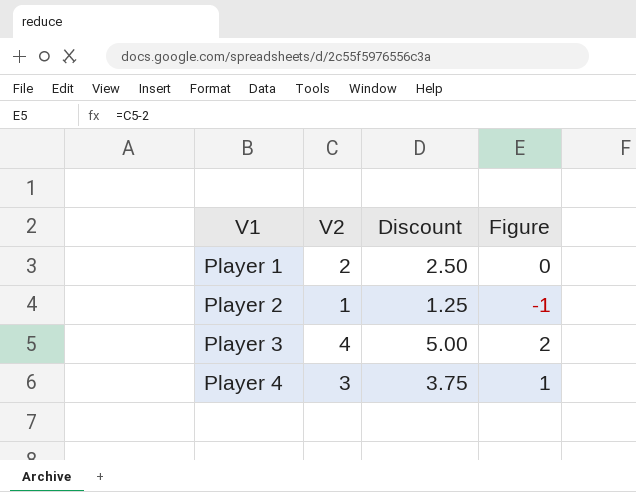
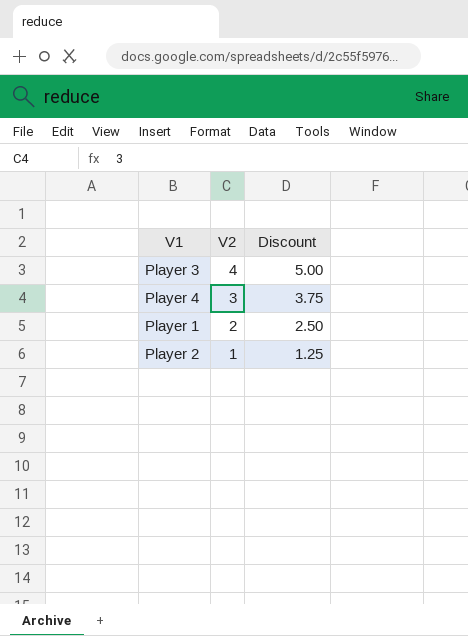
row order: V1 ascending -> V2 descending
column Figure | formula: [V2] - 2 -> none

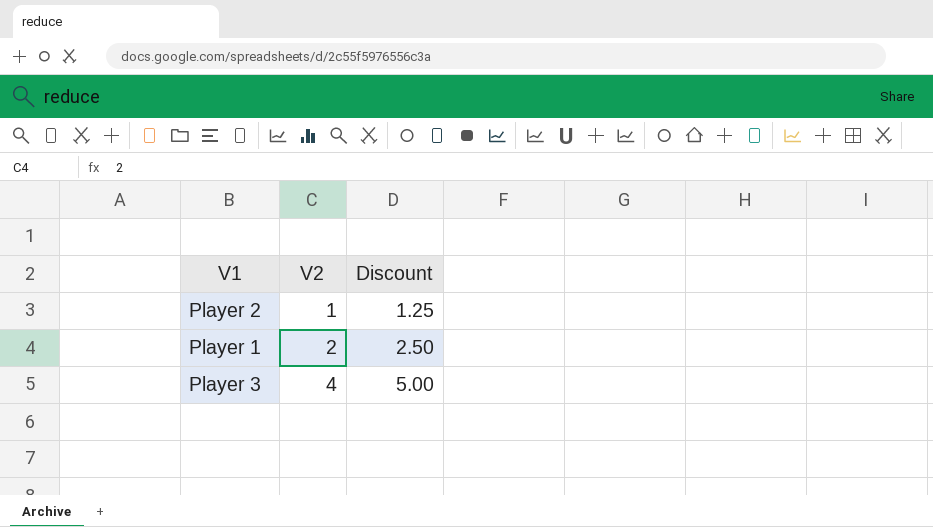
row order: V2 descending -> V2 ascending
row Player 4: 3 | 3.75 -> none

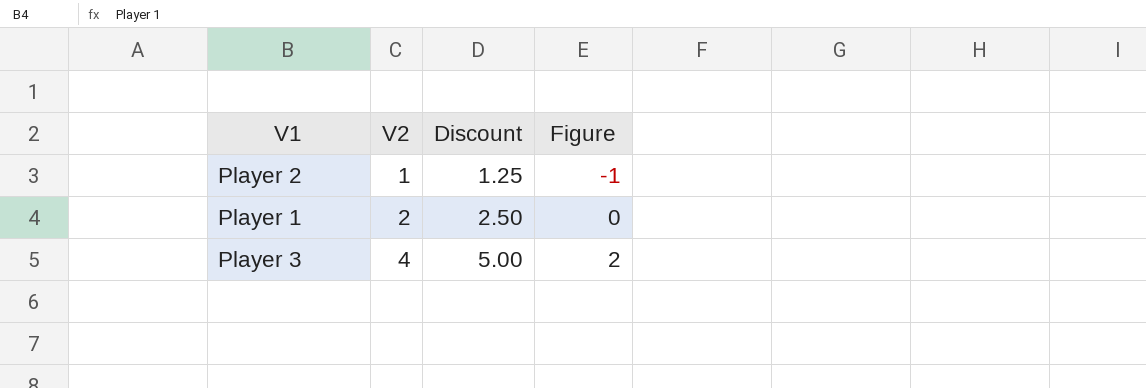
column Figure | formula: none -> [V2] - 2

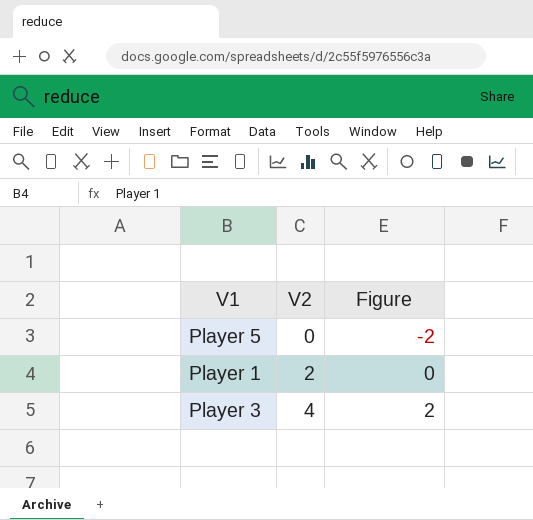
column Discount | formula: [V2] * 1.25 -> none
row Player 2: 1 | 1.25 | -1 -> none
row Player 5: none -> 0 | -2

